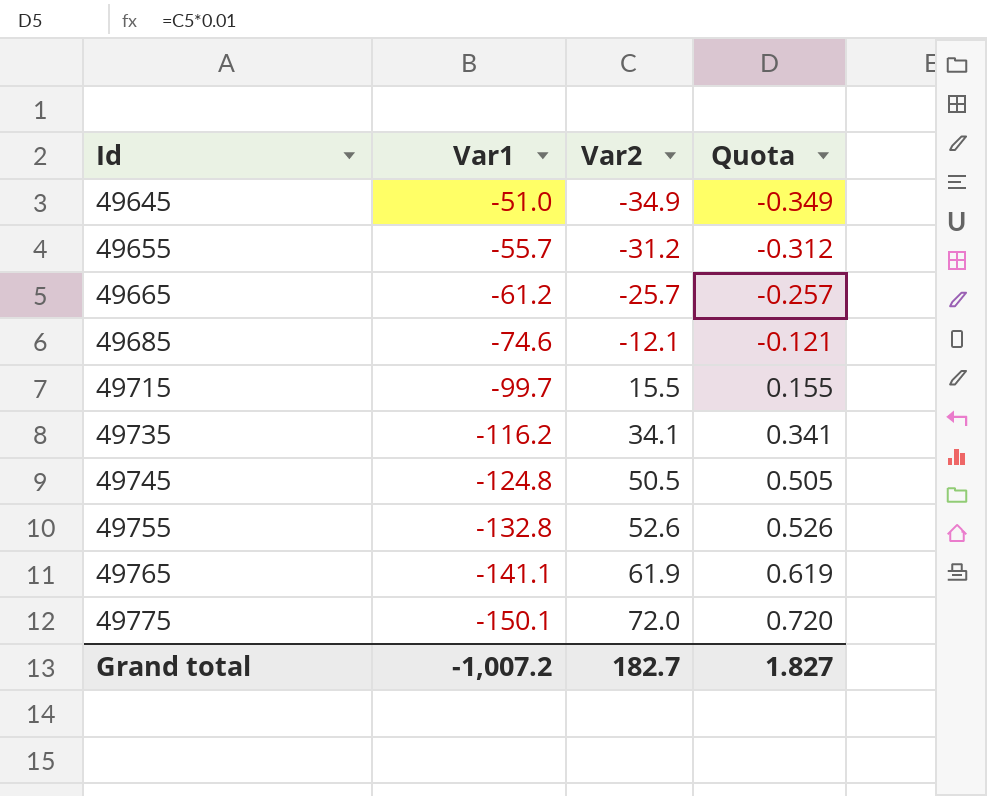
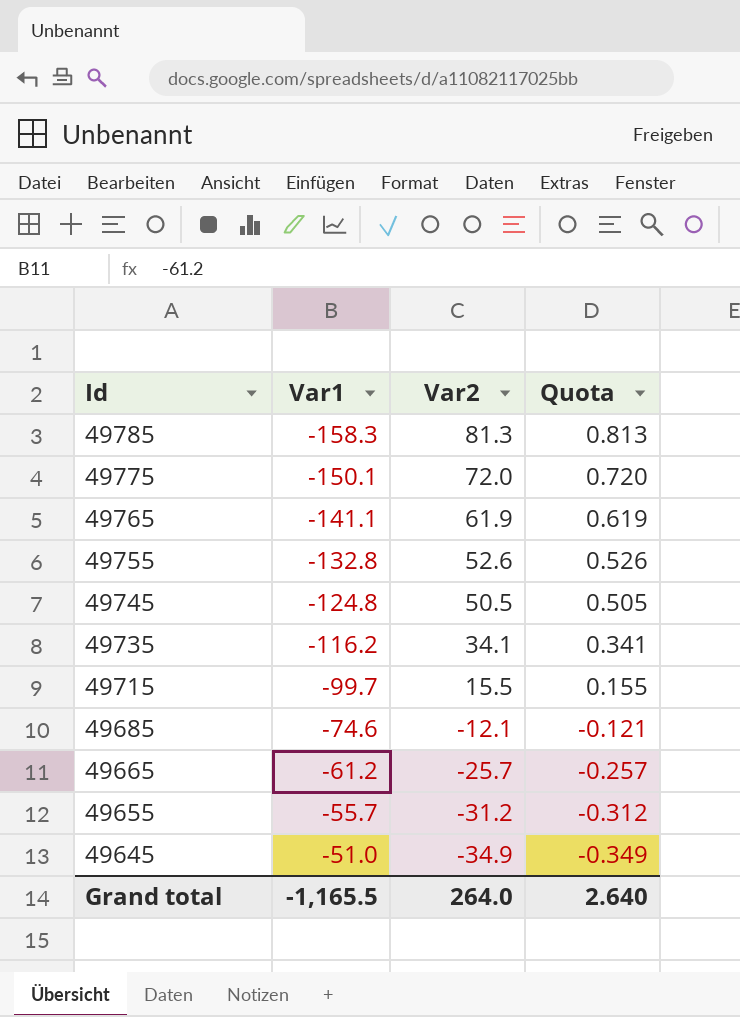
row order: Id ascending -> Id descending
row 49785: none -> -158.3 | 81.3 | 0.813
Grand total | Var1: -1,007.2 -> -1,165.5
Grand total | Var2: 182.7 -> 264.0
Grand total | Quota: 1.827 -> 2.640

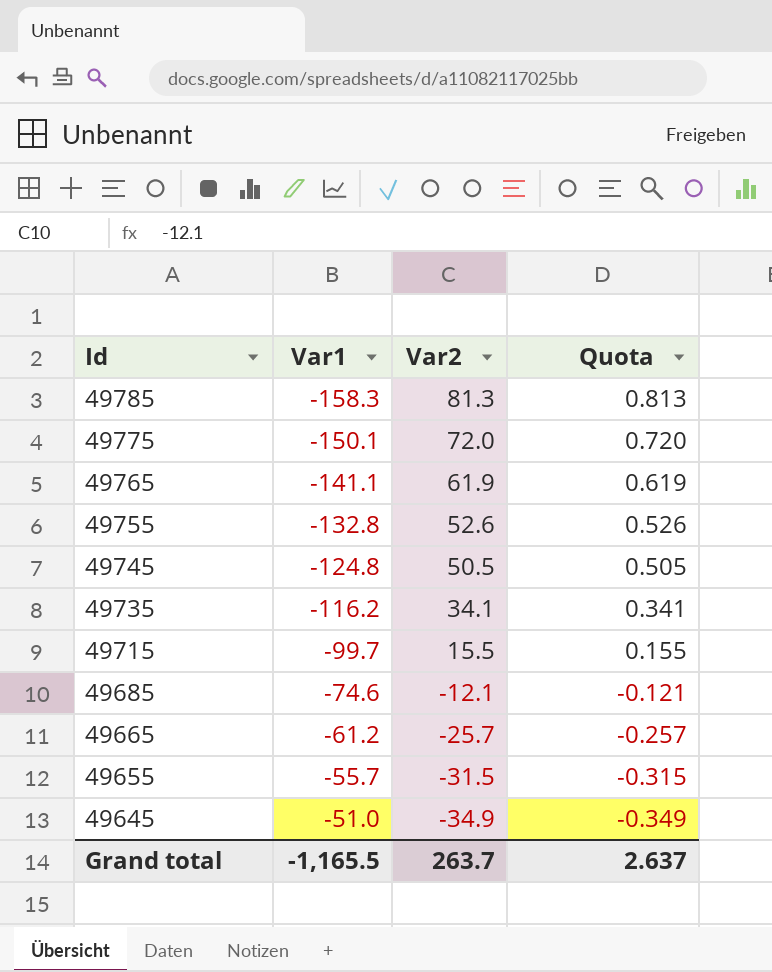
49655 | Var2: -31.2 -> -31.5
49655 | Quota: -0.312 -> -0.315
Grand total | Var2: 264.0 -> 263.7
Grand total | Quota: 2.640 -> 2.637

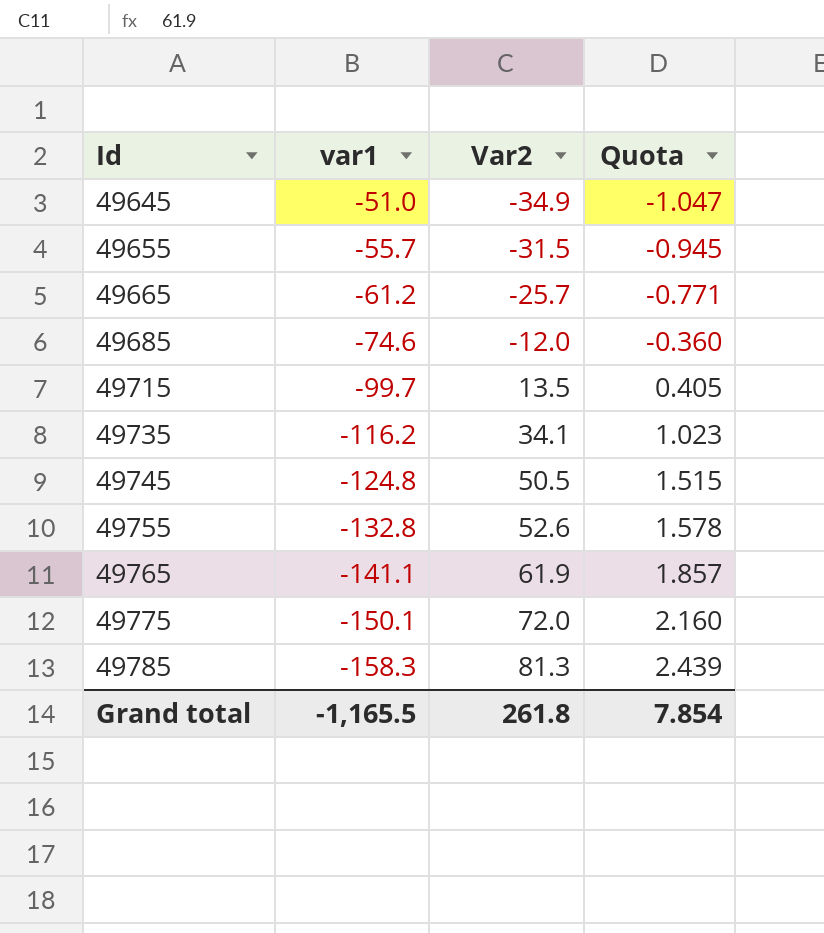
row order: Id descending -> Id ascending
column name: Var1 -> var1
column Quota | formula: [Var2] * 0.01 -> [Var2] * 0.03
49685 | Var2: -12.1 -> -12.0
49715 | Var2: 15.5 -> 13.5
Grand total | Var2: 263.7 -> 261.8
Grand total | Quota: 2.637 -> 7.854

